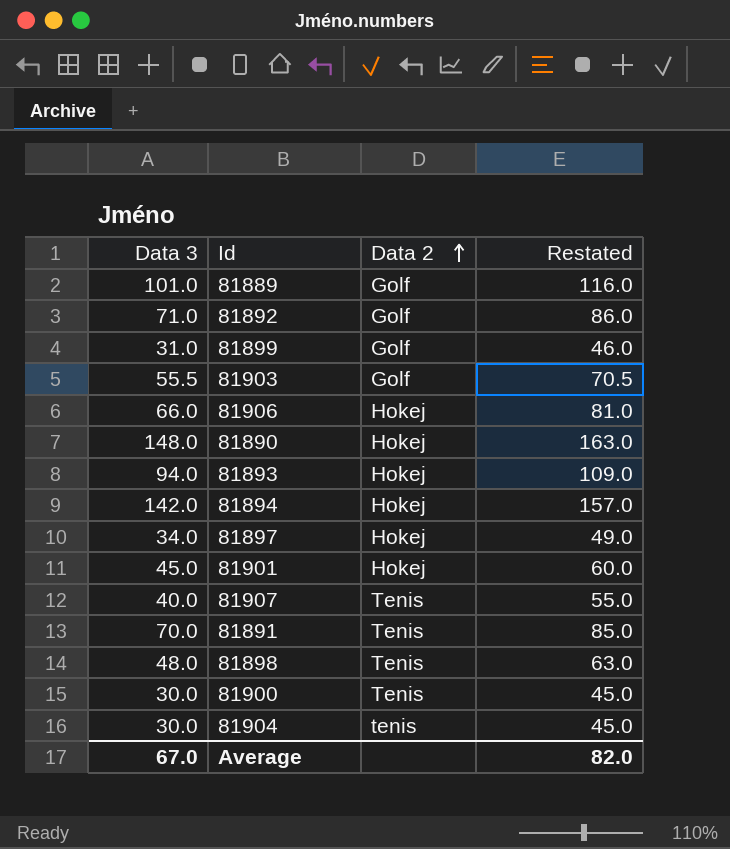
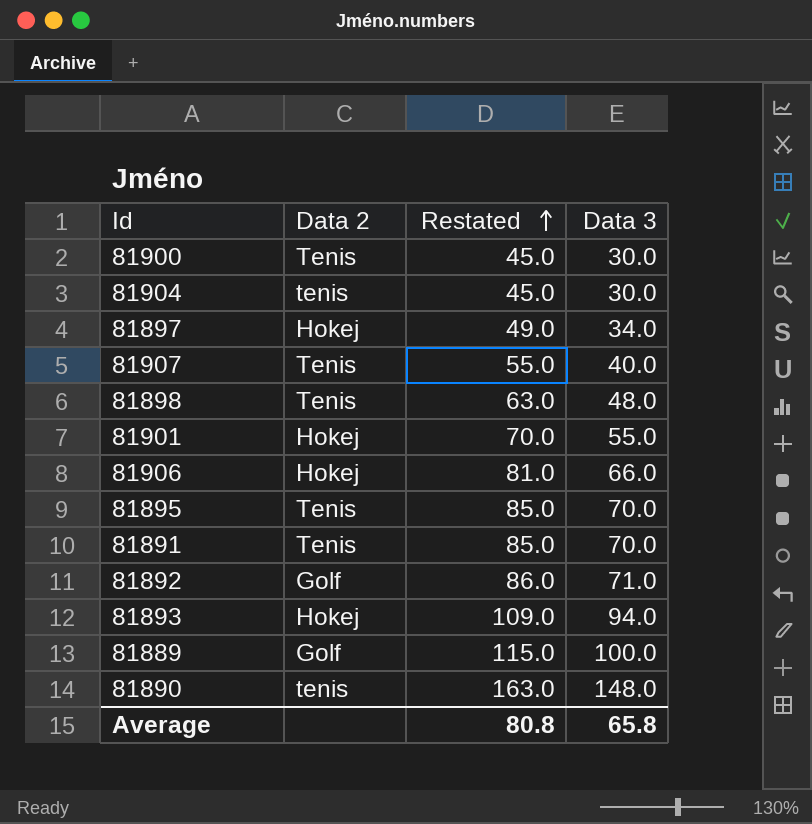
row order: Data 2 ascending -> Restated ascending
column Data 3 | position: 1 -> 4
row 81899: 31.0 | Golf | 46.0 -> none
row 81903: 55.5 | Golf | 70.5 -> none
row 81894: 142.0 | Hokej | 157.0 -> none
81901 | Restated: 60.0 -> 70.0
81901 | Data 3: 45.0 -> 55.0
row 81895: none -> Tenis | 85.0 | 70.0
81889 | Restated: 116.0 -> 115.0
81889 | Data 3: 101.0 -> 100.0
81890 | Data 2: Hokej -> tenis
Average | Restated: 82.0 -> 80.8
Average | Data 3: 67.0 -> 65.8

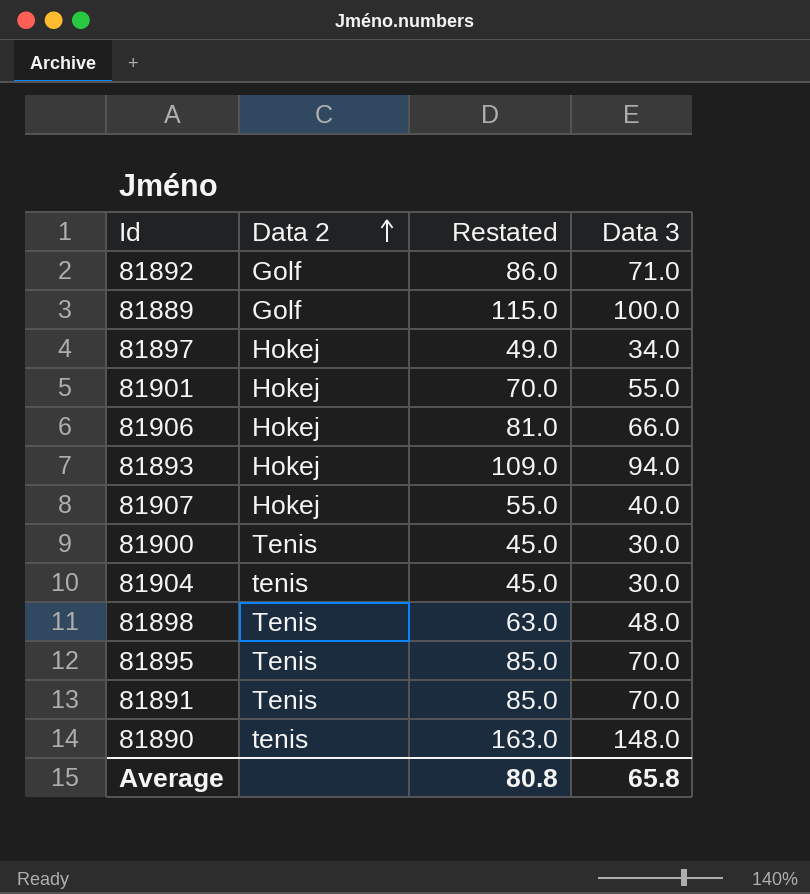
row order: Restated ascending -> Data 2 ascending
81907 | Data 2: Tenis -> Hokej

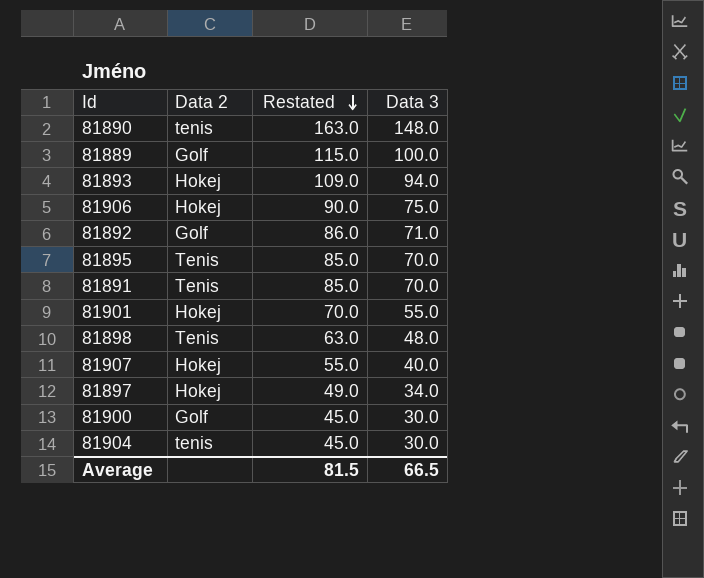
row order: Data 2 ascending -> Restated descending
81906 | Restated: 81.0 -> 90.0
81906 | Data 3: 66.0 -> 75.0
81900 | Data 2: Tenis -> Golf
Average | Restated: 80.8 -> 81.5
Average | Data 3: 65.8 -> 66.5

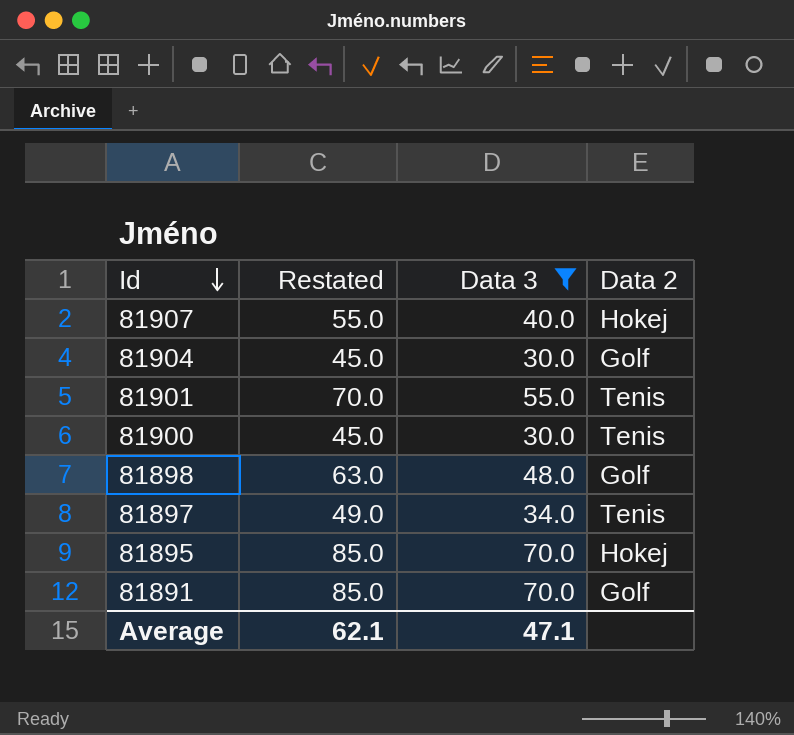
filter: none -> Data 3 <= 70.0
row order: Restated descending -> Id descending
column Data 2 | position: 2 -> 4
81904 | Data 2: tenis -> Golf
81901 | Data 2: Hokej -> Tenis
81900 | Data 2: Golf -> Tenis
81898 | Data 2: Tenis -> Golf
81897 | Data 2: Hokej -> Tenis
81895 | Data 2: Tenis -> Hokej
81891 | Data 2: Tenis -> Golf
Average | Restated: 81.5 -> 62.1
Average | Data 3: 66.5 -> 47.1

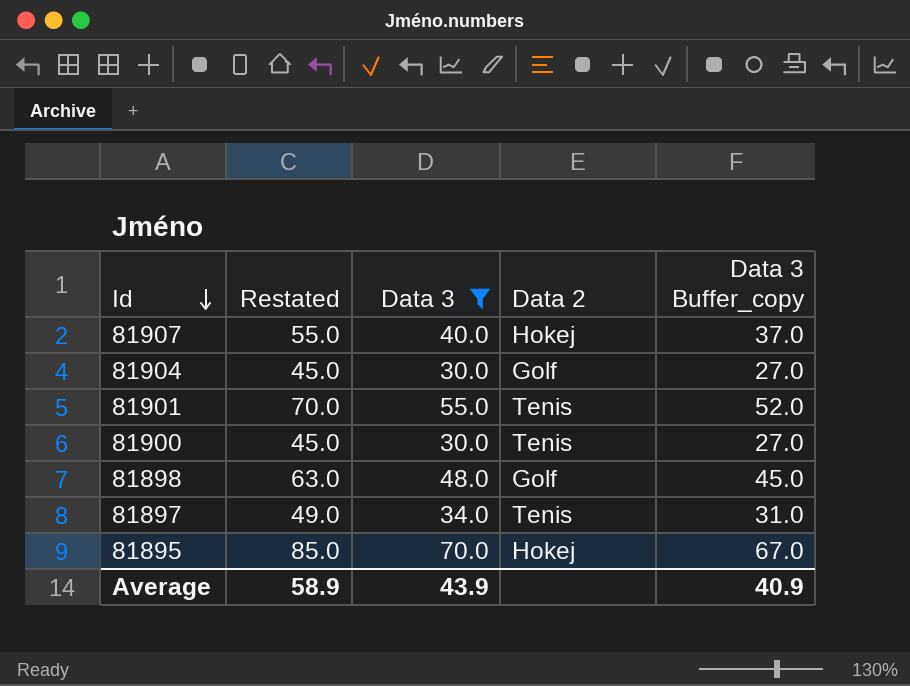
column Data 3 Buffer_copy | formula: none -> [Data 3] - 3
row 81891: 85.0 | 70.0 | Golf -> none
Average | Restated: 62.1 -> 58.9
Average | Data 3: 47.1 -> 43.9

